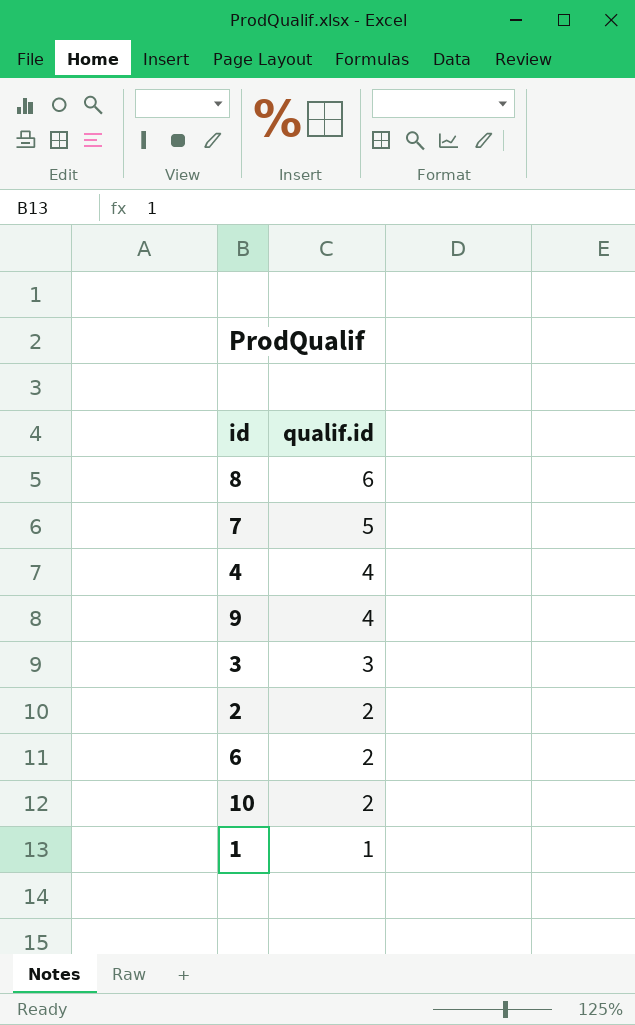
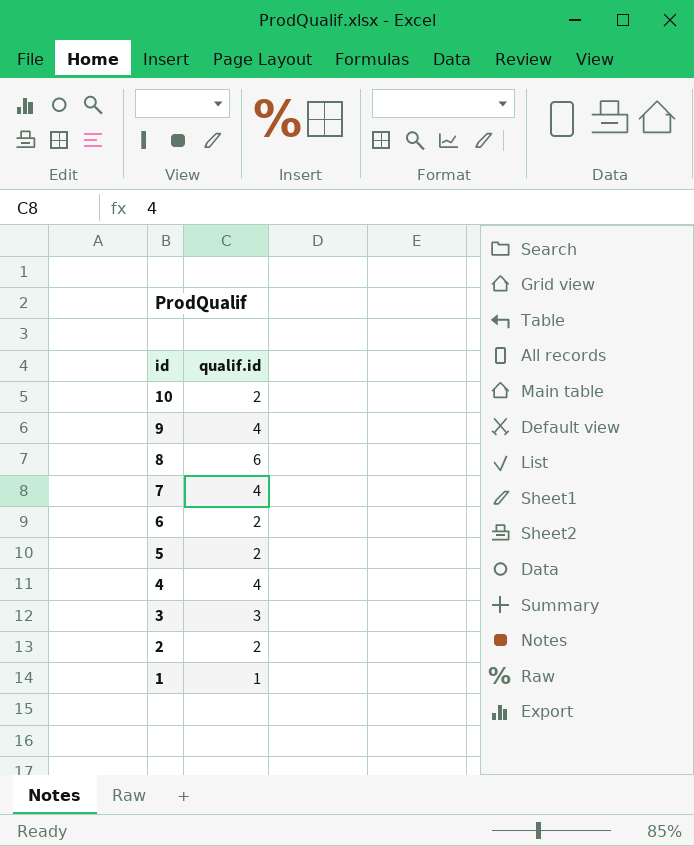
row order: qualif.id descending -> id descending
7 | qualif.id: 5 -> 4
row 5: none -> 2

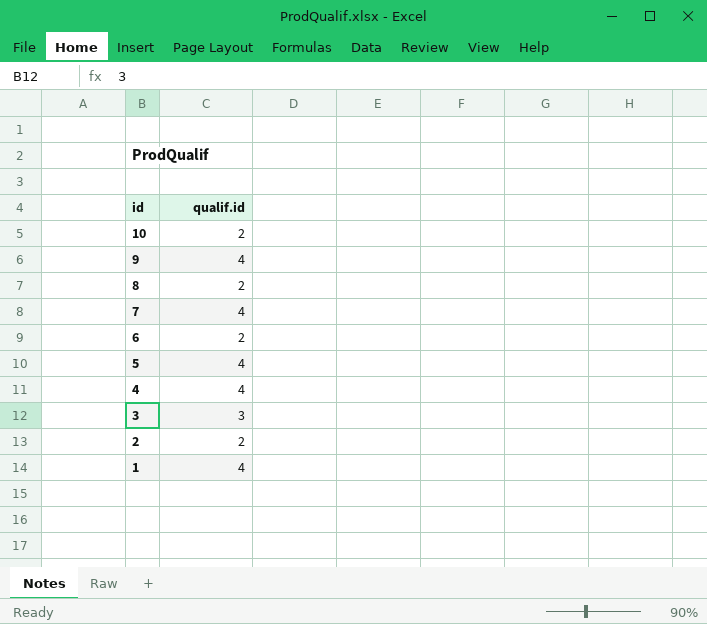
8 | qualif.id: 6 -> 2
5 | qualif.id: 2 -> 4
1 | qualif.id: 1 -> 4

